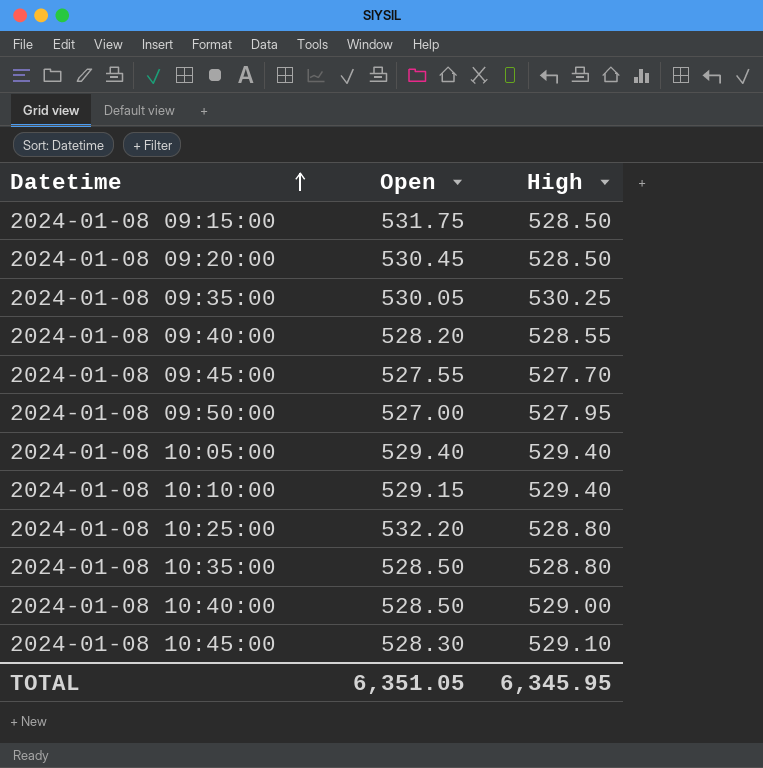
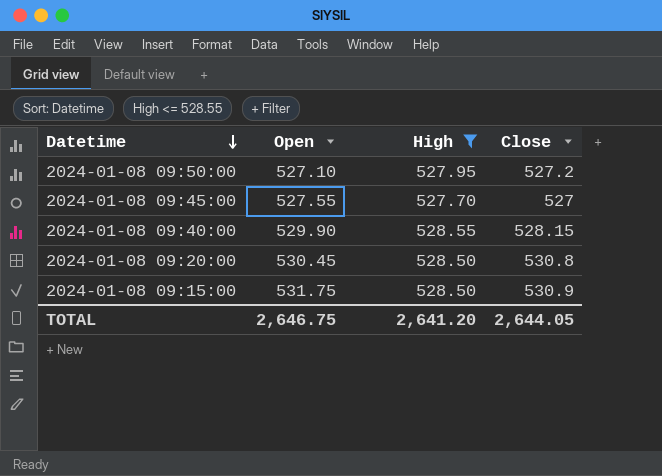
filter: none -> High <= 528.55
row order: Datetime ascending -> Datetime descending
column Close | position: none -> 4
2024-01-08 09:50:00 | Open: 527.00 -> 527.10
2024-01-08 09:40:00 | Open: 528.20 -> 529.90
TOTAL | Open: 6,351.05 -> 2,646.75
TOTAL | High: 6,345.95 -> 2,641.20

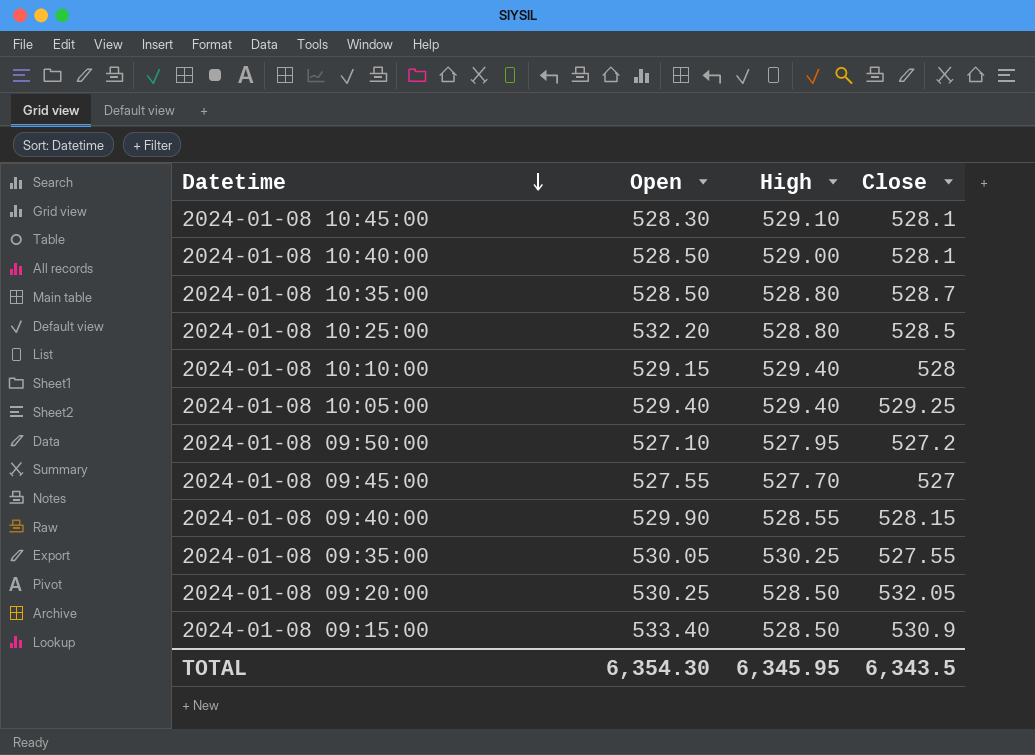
filter: High <= 528.55 -> none
2024-01-08 09:20:00 | Open: 530.45 -> 530.25
2024-01-08 09:20:00 | Close: 530.8 -> 532.05
2024-01-08 09:15:00 | Open: 531.75 -> 533.40
TOTAL | Open: 2,646.75 -> 6,354.30
TOTAL | High: 2,641.20 -> 6,345.95
TOTAL | Close: 2,644.05 -> 6,343.5

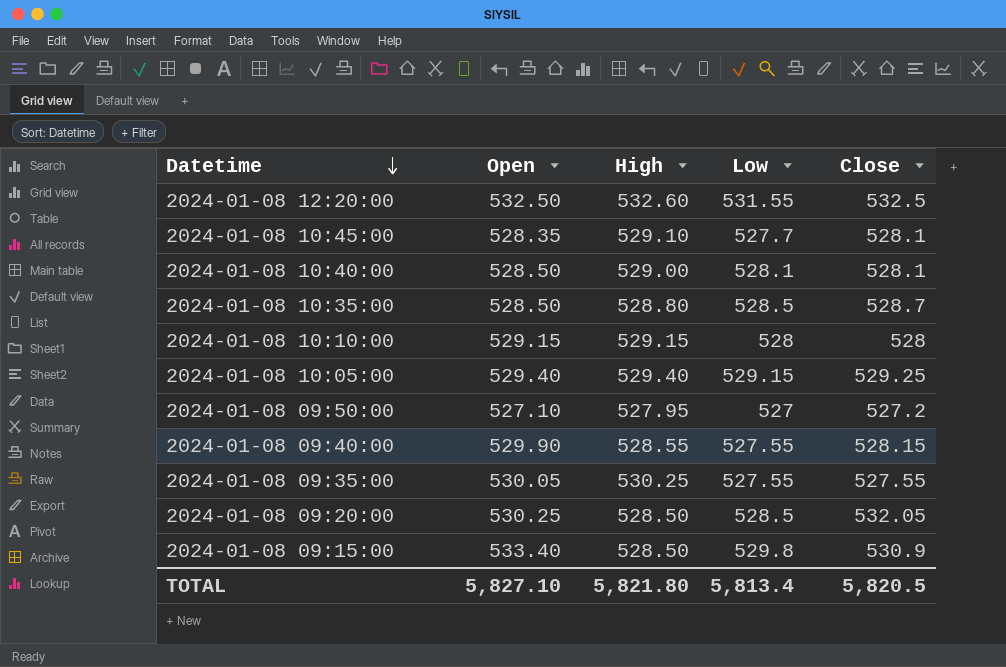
column Low | position: none -> 4
row 2024-01-08 10:25:00: 532.20 | 528.80 | 528.5 -> none
row 2024-01-08 09:45:00: 527.55 | 527.70 | 527 -> none
row 2024-01-08 12:20:00: none -> 532.50 | 532.60 | 531.55 | 532.5
2024-01-08 10:45:00 | Open: 528.30 -> 528.35
2024-01-08 10:10:00 | High: 529.40 -> 529.15
TOTAL | Open: 6,354.30 -> 5,827.10
TOTAL | High: 6,345.95 -> 5,821.80
TOTAL | Close: 6,343.5 -> 5,820.5

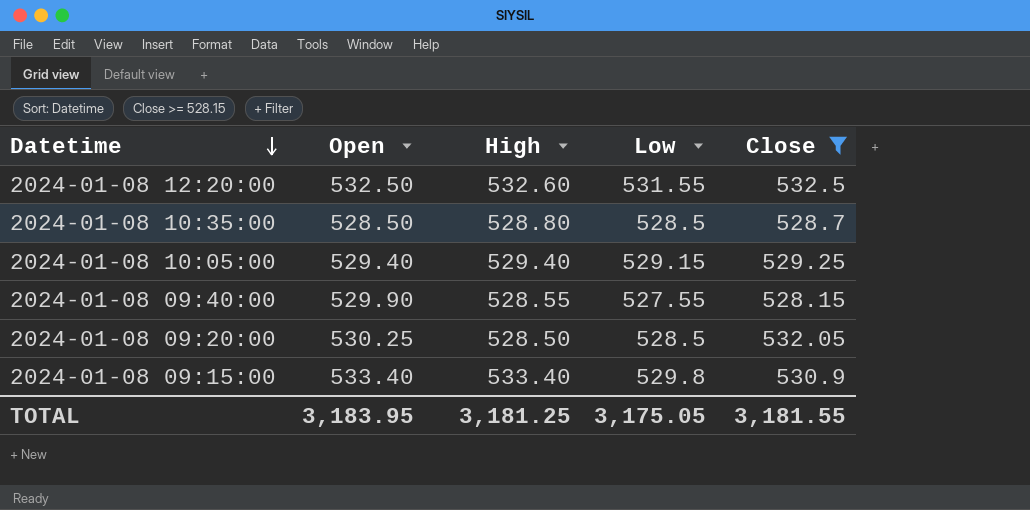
filter: none -> Close >= 528.15
2024-01-08 09:15:00 | High: 528.50 -> 533.40
TOTAL | Open: 5,827.10 -> 3,183.95
TOTAL | High: 5,821.80 -> 3,181.25
TOTAL | Low: 5,813.4 -> 3,175.05
TOTAL | Close: 5,820.5 -> 3,181.55

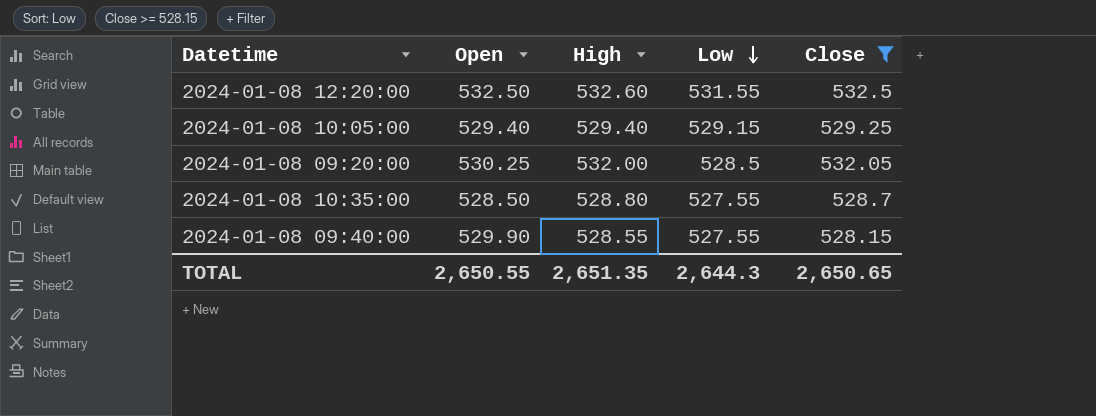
row order: Datetime descending -> Low descending
row 2024-01-08 09:15:00: 533.40 | 533.40 | 529.8 | 530.9 -> none
2024-01-08 09:20:00 | High: 528.50 -> 532.00
2024-01-08 10:35:00 | Low: 528.5 -> 527.55
TOTAL | Open: 3,183.95 -> 2,650.55
TOTAL | High: 3,181.25 -> 2,651.35
TOTAL | Low: 3,175.05 -> 2,644.3
TOTAL | Close: 3,181.55 -> 2,650.65

